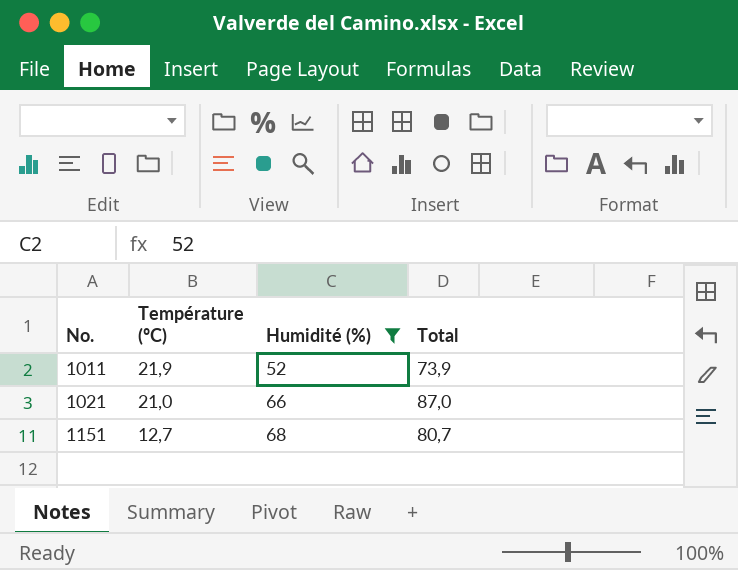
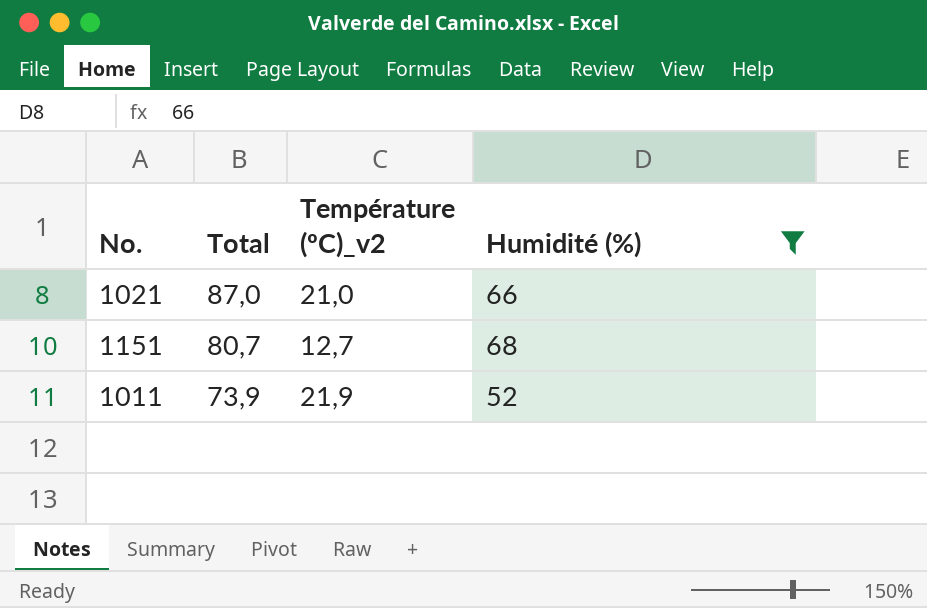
row order: No. ascending -> Total descending
column Total | position: 4 -> 2
column name: Température (ºC) -> Température (ºC)_v2

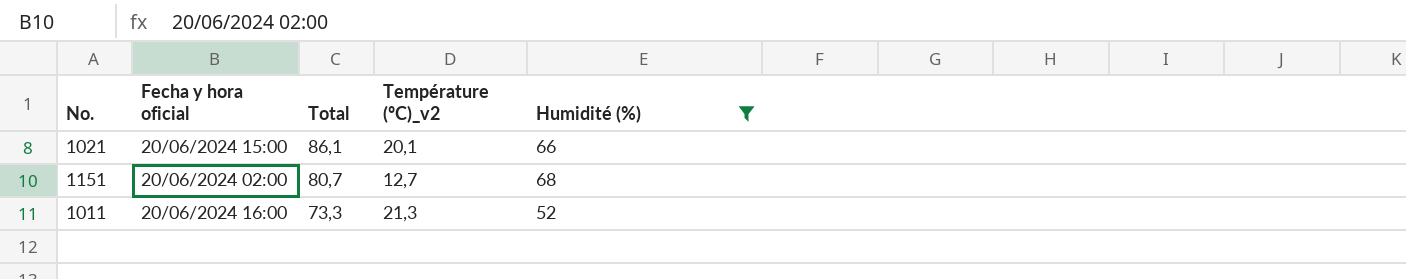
column Fecha y hora oficial | position: none -> 2
1021 | Total: 87,0 -> 86,1
1021 | Température (ºC)_v2: 21,0 -> 20,1
1011 | Total: 73,9 -> 73,3
1011 | Température (ºC)_v2: 21,9 -> 21,3

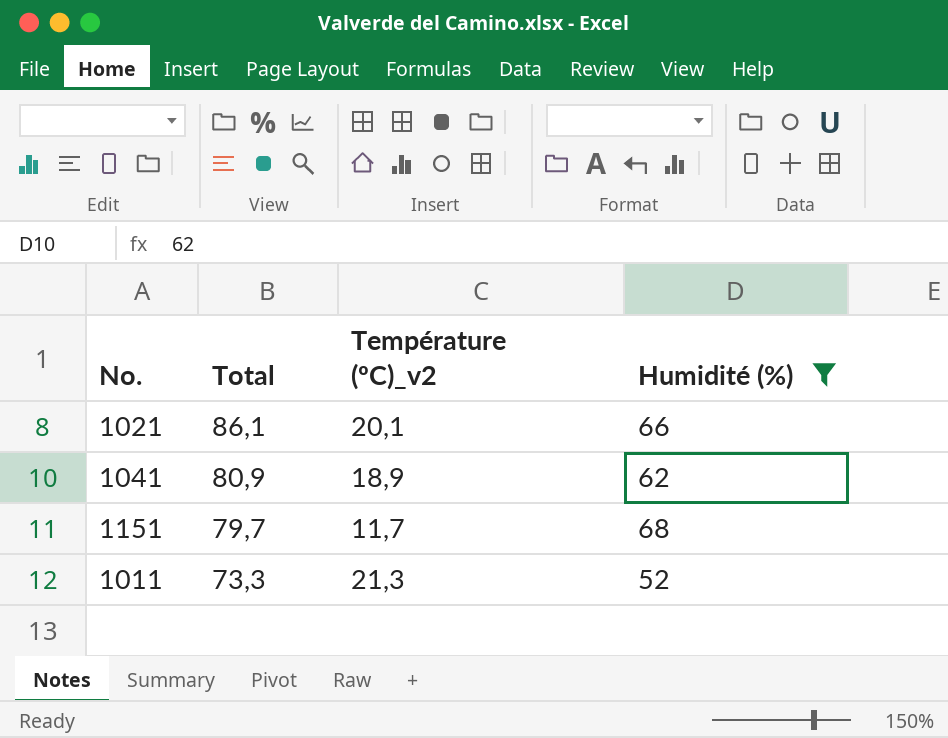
column Fecha y hora oficial | position: 2 -> none
row 1041: none -> 80,9 | 18,9 | 62
1151 | Total: 80,7 -> 79,7
1151 | Température (ºC)_v2: 12,7 -> 11,7

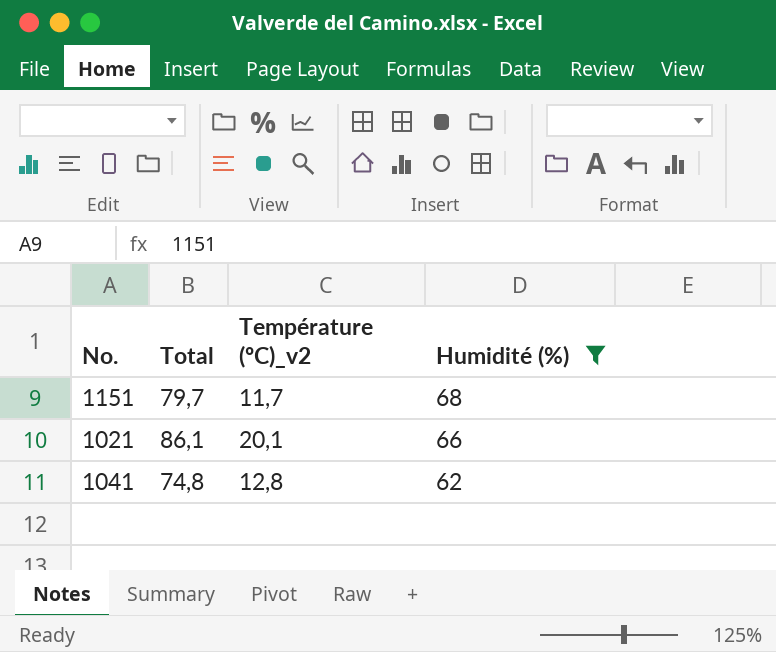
row order: Total descending -> Humidité (%) descending
row 1011: 73,3 | 21,3 | 52 -> none
1041 | Total: 80,9 -> 74,8
1041 | Température (ºC)_v2: 18,9 -> 12,8

